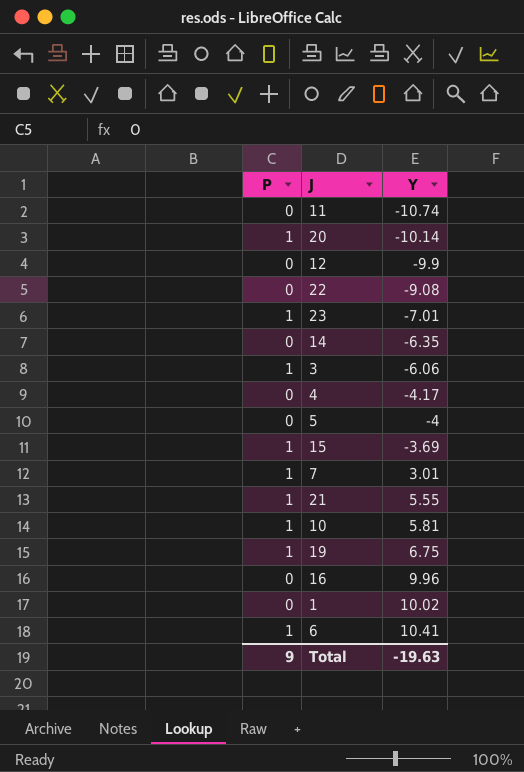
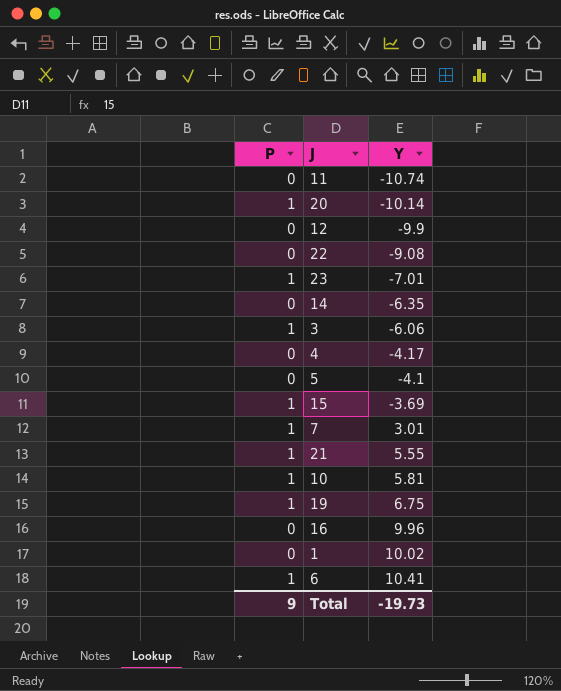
5 | Y: -4 -> -4.1
Total | Y: -19.63 -> -19.73

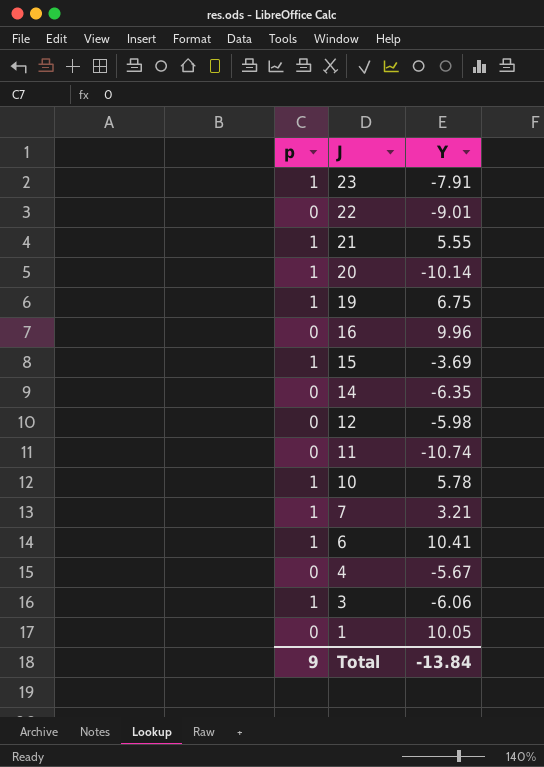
row order: Y ascending -> J descending
column name: P -> p
row 5: 0 | -4.1 -> none
23 | Y: -7.01 -> -7.91
22 | Y: -9.08 -> -9.01
12 | Y: -9.9 -> -5.98
10 | Y: 5.81 -> 5.78
7 | Y: 3.01 -> 3.21
4 | Y: -4.17 -> -5.67
1 | Y: 10.02 -> 10.05
Total | Y: -19.73 -> -13.84

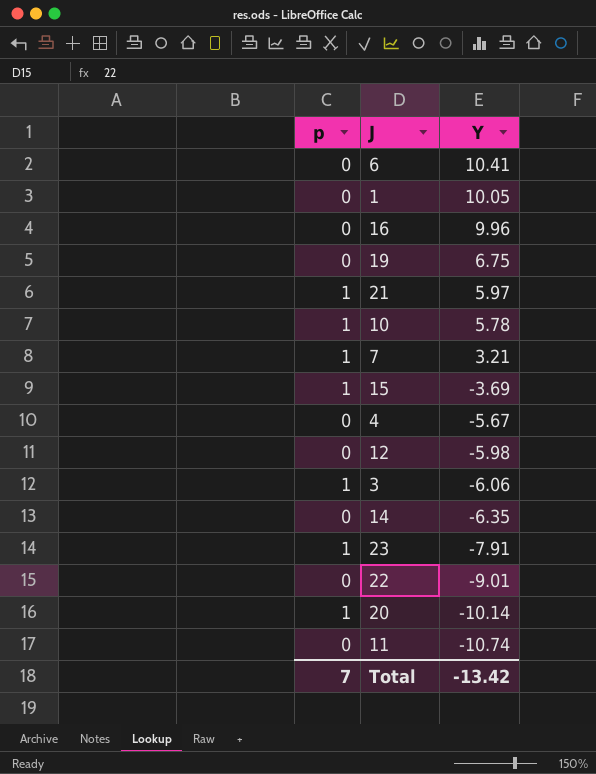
row order: J descending -> Y descending
6 | p: 1 -> 0
19 | p: 1 -> 0
21 | Y: 5.55 -> 5.97
Total | p: 9 -> 7
Total | Y: -13.84 -> -13.42

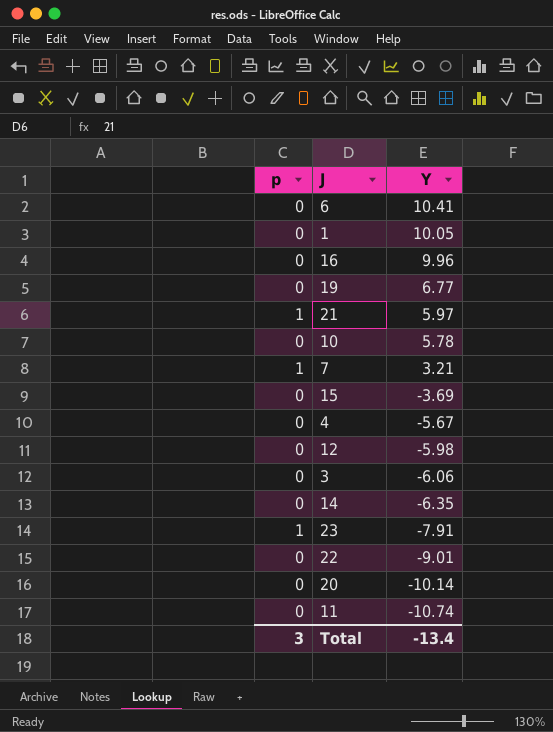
19 | Y: 6.75 -> 6.77
10 | p: 1 -> 0
15 | p: 1 -> 0
3 | p: 1 -> 0
20 | p: 1 -> 0
Total | p: 7 -> 3
Total | Y: -13.42 -> -13.4

